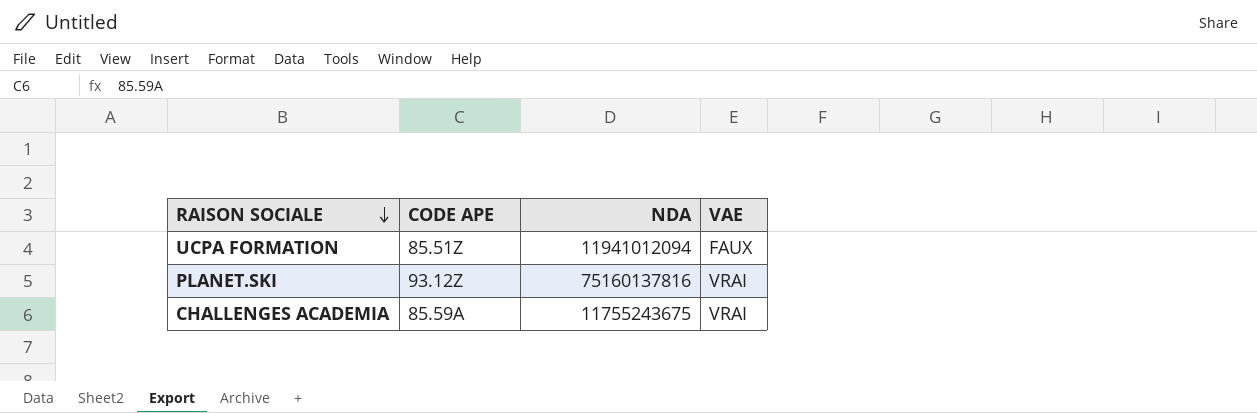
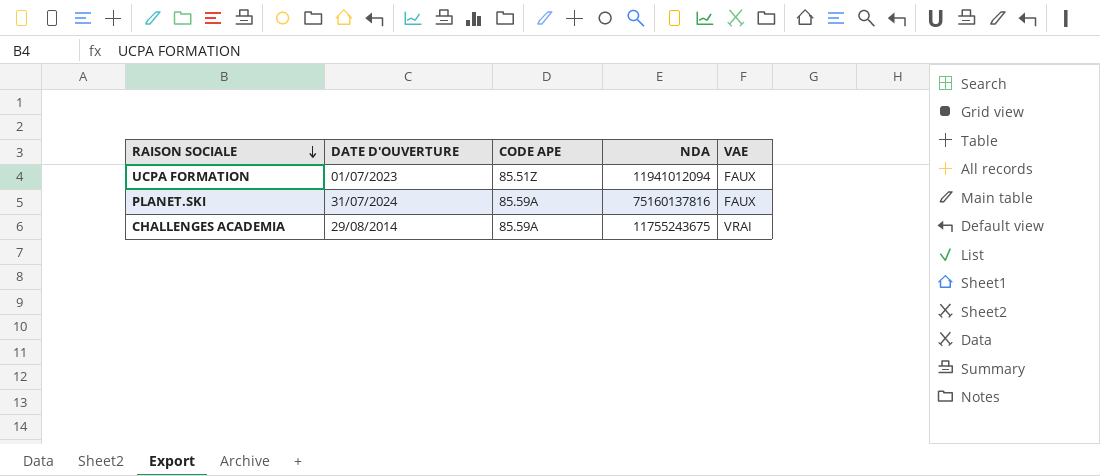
column DATE D'OUVERTURE | position: none -> 2
PLANET.SKI | CODE APE: 93.12Z -> 85.59A
PLANET.SKI | VAE: VRAI -> FAUX

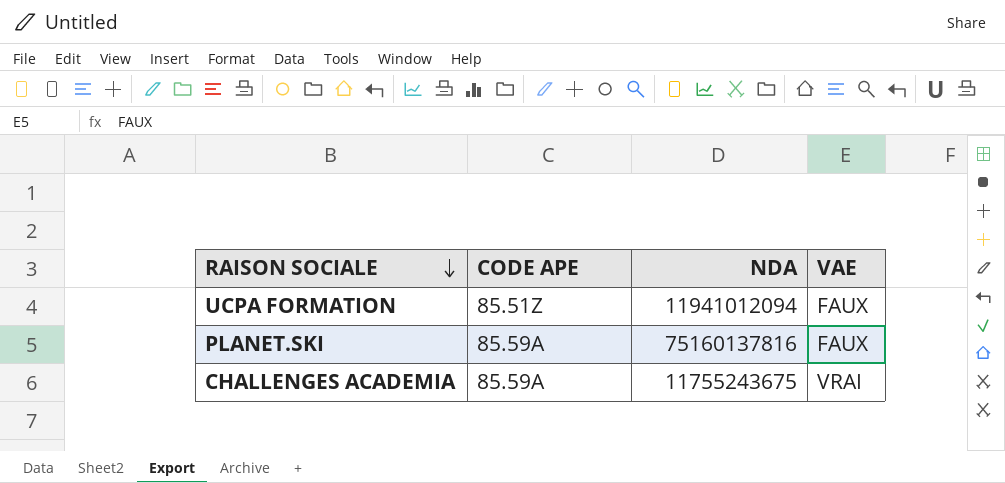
column DATE D'OUVERTURE | position: 2 -> none

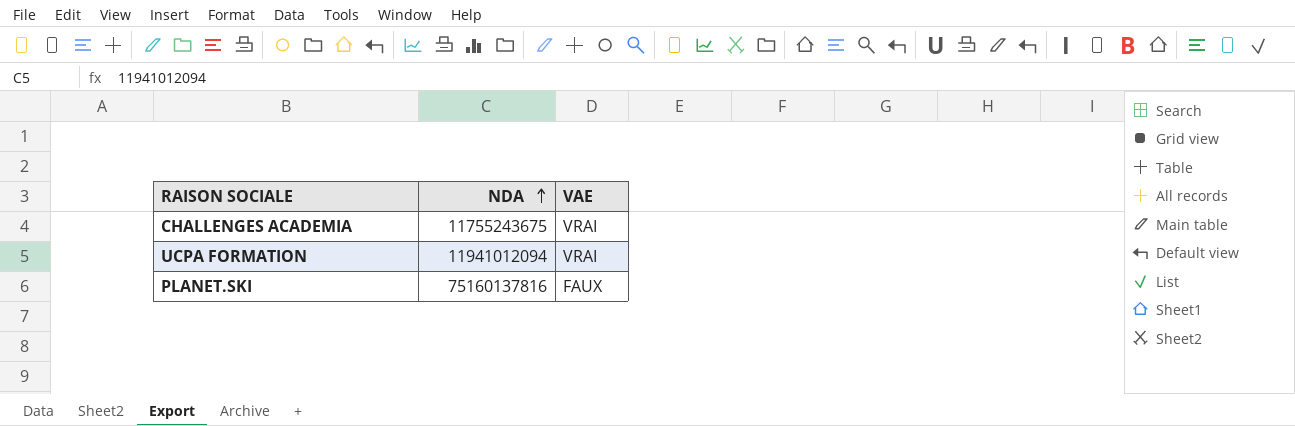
row order: RAISON SOCIALE descending -> NDA ascending
column CODE APE | position: 2 -> none
UCPA FORMATION | VAE: FAUX -> VRAI

